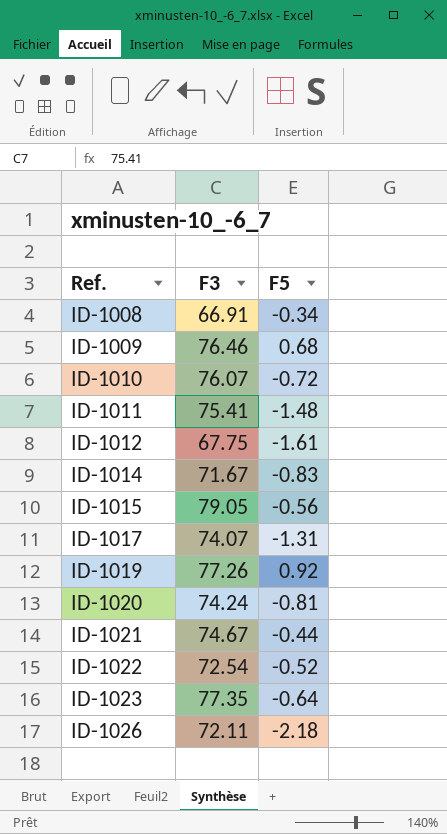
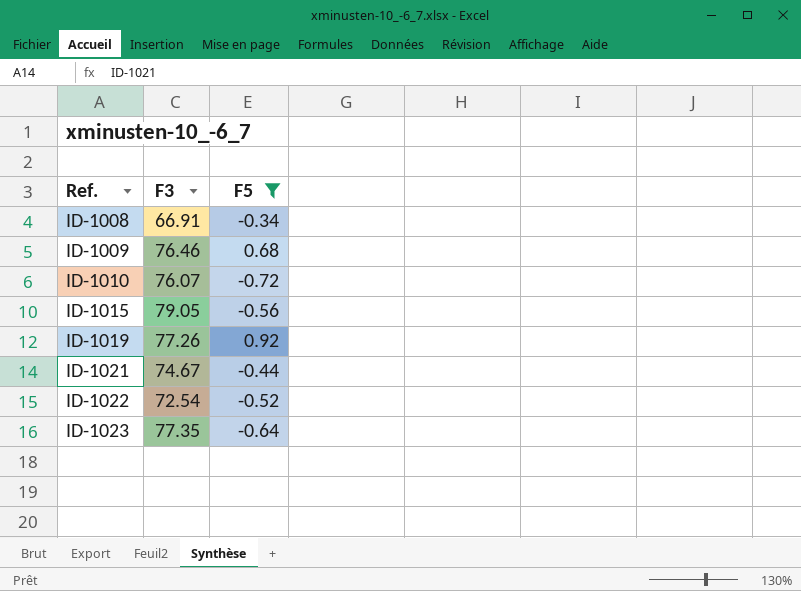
filter: none -> F5 >= -0.72

